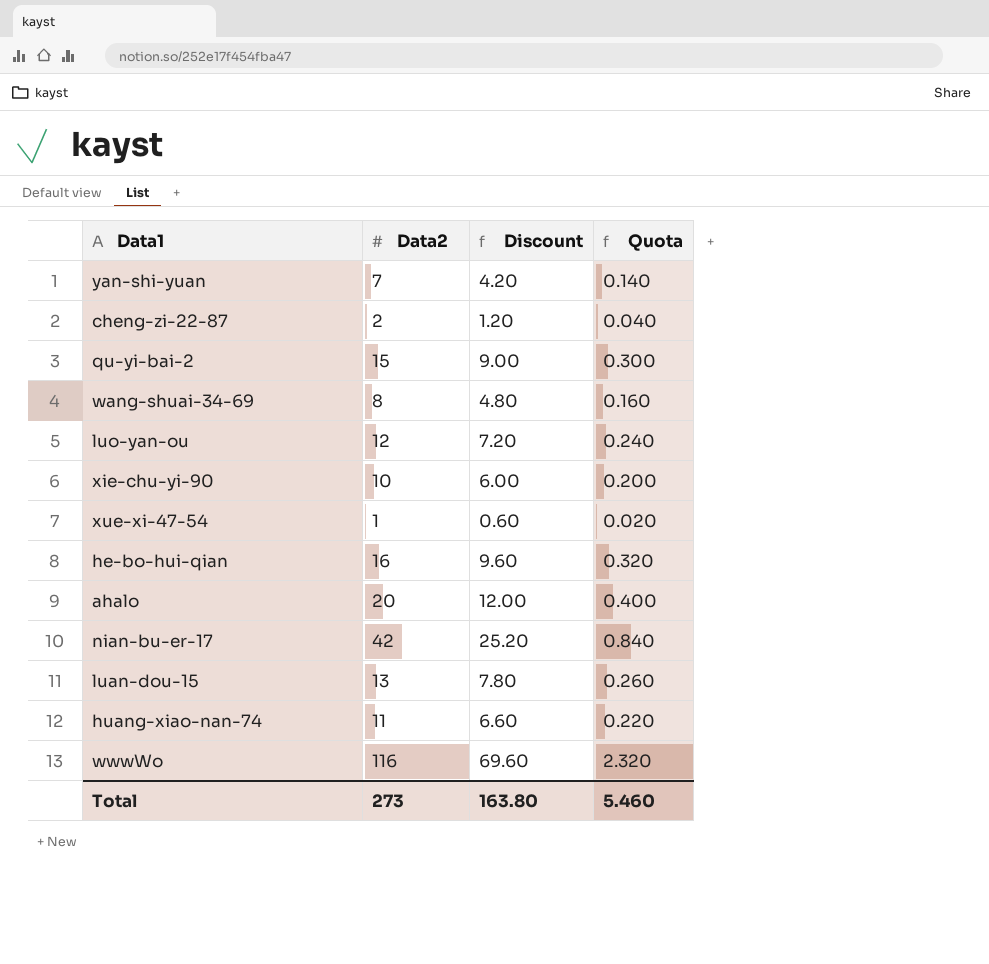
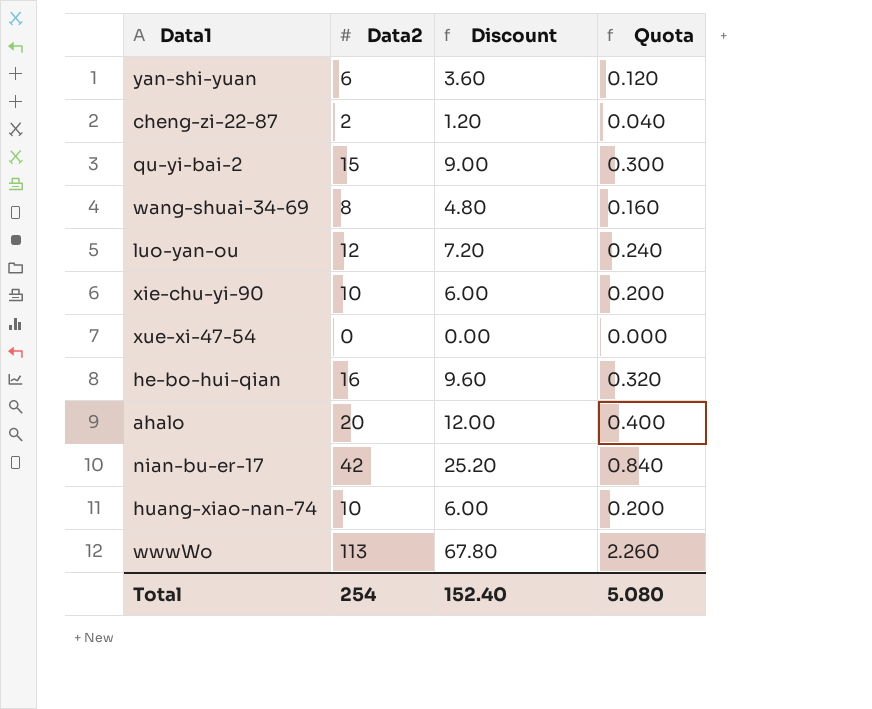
row luan-dou-15: 13 | 7.80 | 0.260 -> none
yan-shi-yuan | Data2: 7 -> 6
yan-shi-yuan | Discount: 4.20 -> 3.60
yan-shi-yuan | Quota: 0.140 -> 0.120
xue-xi-47-54 | Data2: 1 -> 0
xue-xi-47-54 | Discount: 0.60 -> 0.00
xue-xi-47-54 | Quota: 0.020 -> 0.000
huang-xiao-nan-74 | Data2: 11 -> 10
huang-xiao-nan-74 | Discount: 6.60 -> 6.00
huang-xiao-nan-74 | Quota: 0.220 -> 0.200
wwwWo | Data2: 116 -> 113
wwwWo | Discount: 69.60 -> 67.80
wwwWo | Quota: 2.320 -> 2.260
Total | Data2: 273 -> 254
Total | Discount: 163.80 -> 152.40
Total | Quota: 5.460 -> 5.080

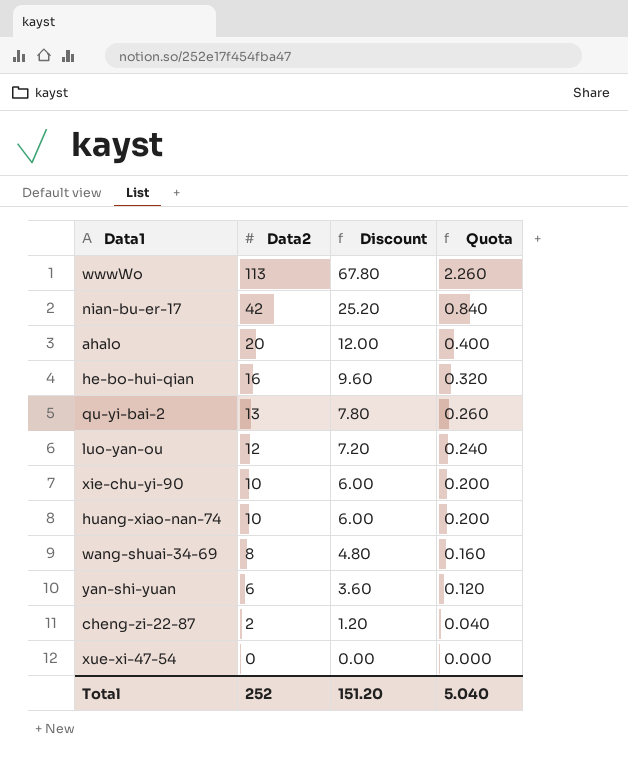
row order: none -> Data2 descending
qu-yi-bai-2 | Data2: 15 -> 13
qu-yi-bai-2 | Discount: 9.00 -> 7.80
qu-yi-bai-2 | Quota: 0.300 -> 0.260
Total | Data2: 254 -> 252
Total | Discount: 152.40 -> 151.20
Total | Quota: 5.080 -> 5.040

